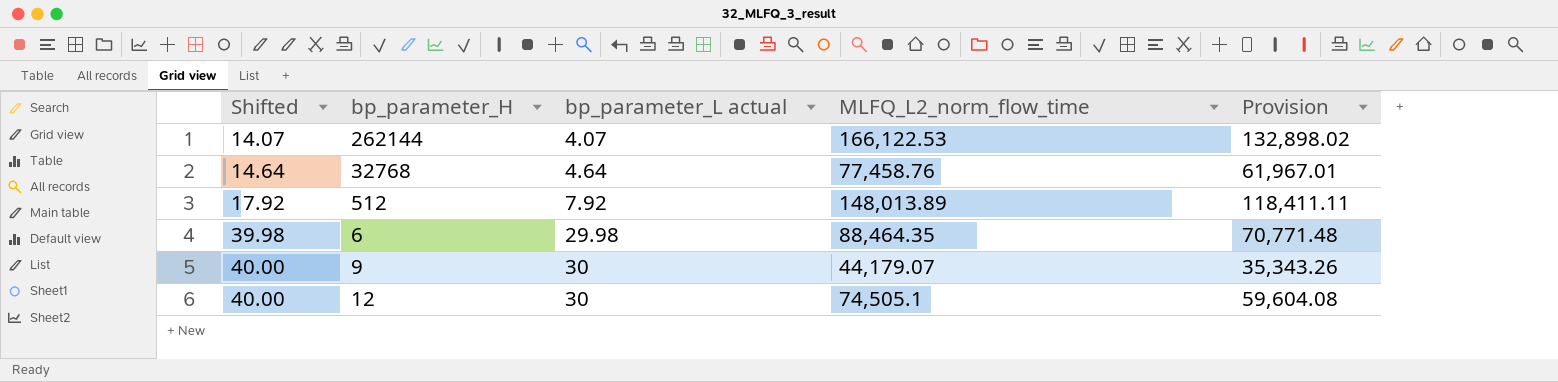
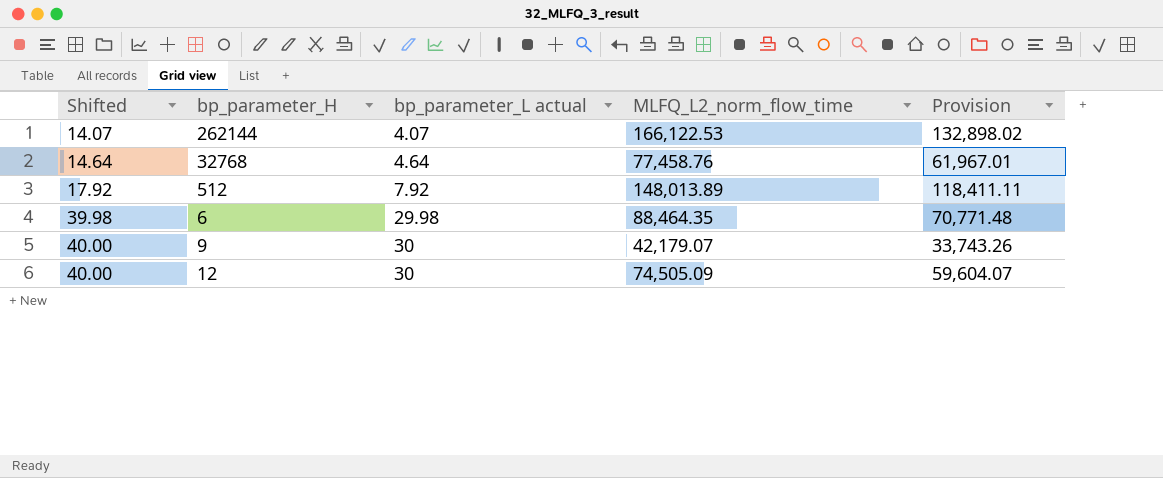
9 | MLFQ_L2_norm_flow_time: 44,179.07 -> 42,179.07
9 | Provision: 35,343.26 -> 33,743.26
12 | MLFQ_L2_norm_flow_time: 74,505.1 -> 74,505.09
12 | Provision: 59,604.08 -> 59,604.07

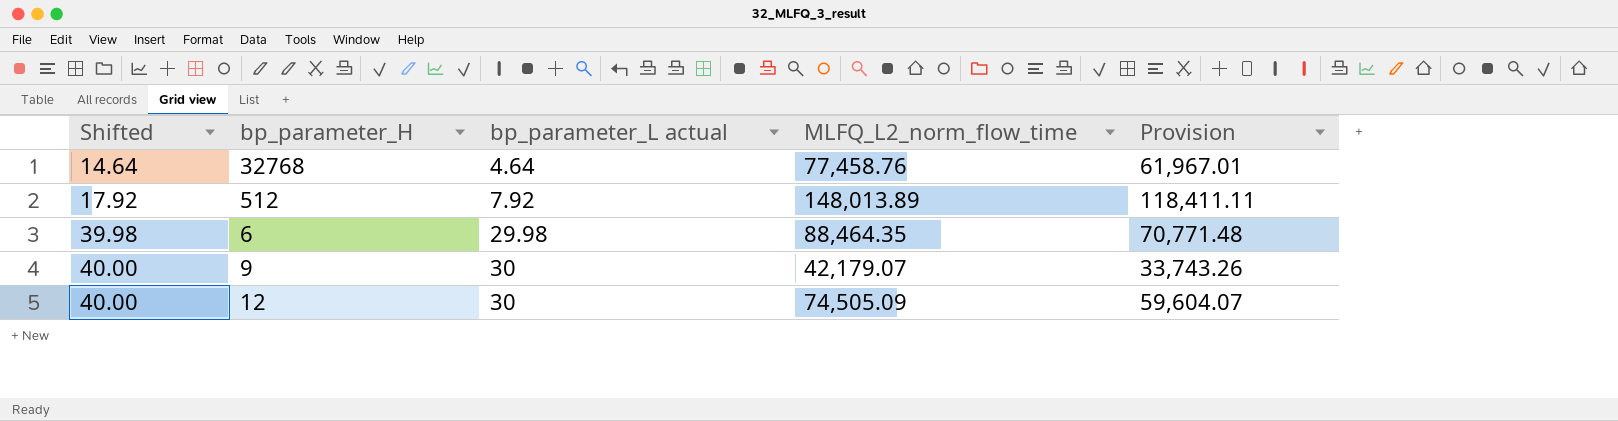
row 262144: 14.07 | 4.07 | 166,122.53 | 132,898.02 -> none

